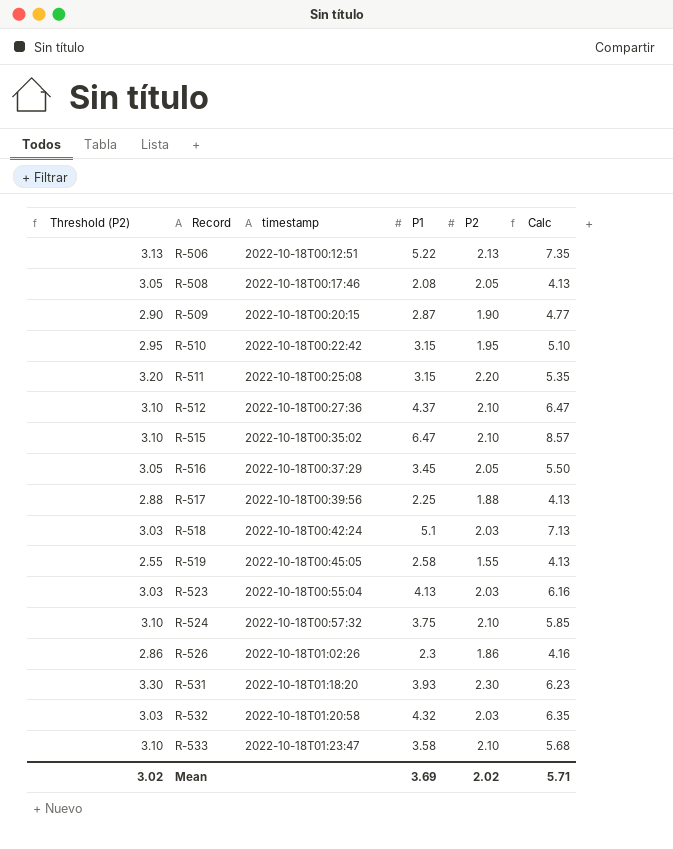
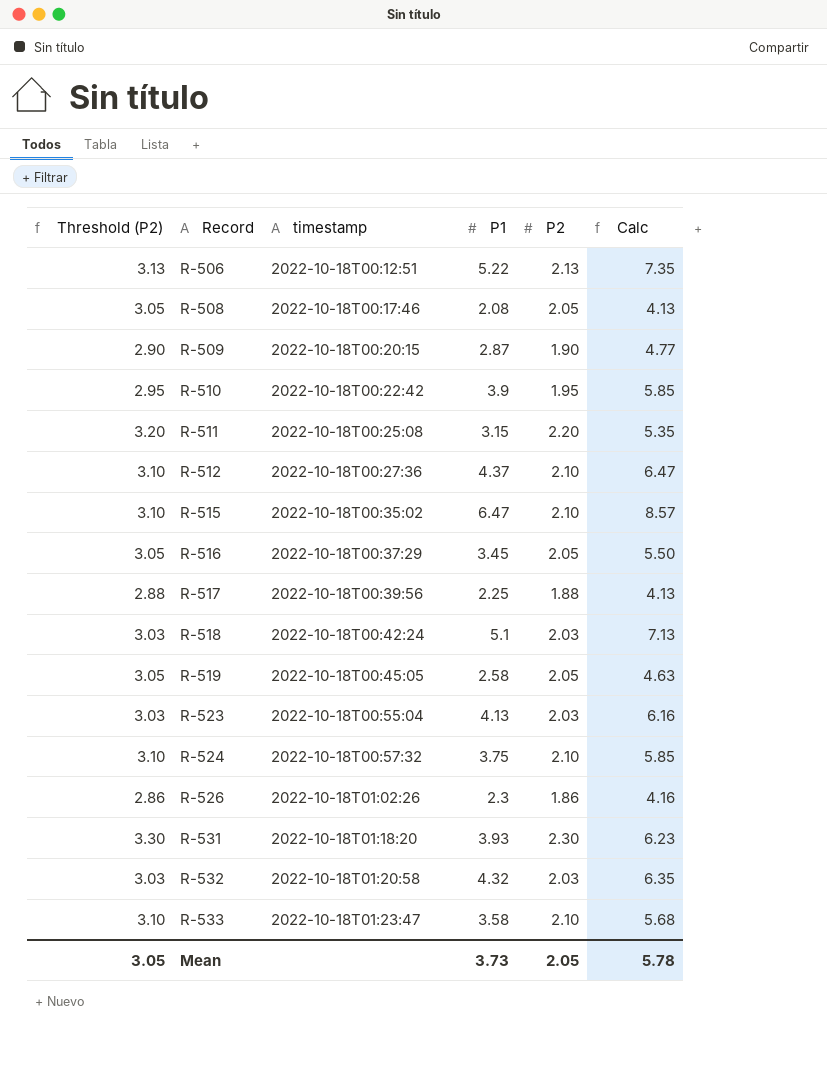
R-510 | P1: 3.15 -> 3.9
R-510 | Calc: 5.10 -> 5.85
R-519 | Threshold (P2): 2.55 -> 3.05
R-519 | P2: 1.55 -> 2.05
R-519 | Calc: 4.13 -> 4.63
Mean | Threshold (P2): 3.02 -> 3.05
Mean | P1: 3.69 -> 3.73
Mean | P2: 2.02 -> 2.05
Mean | Calc: 5.71 -> 5.78

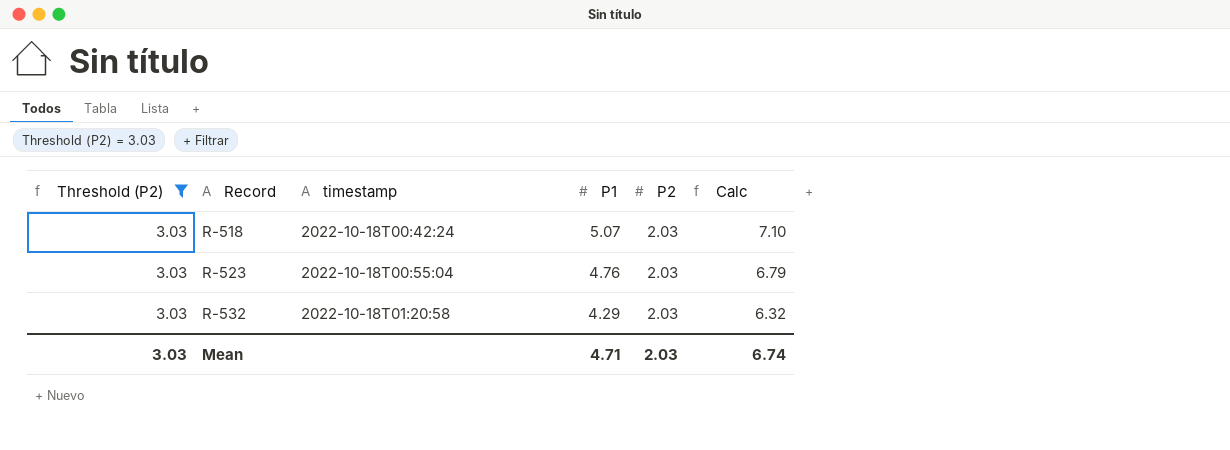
filter: none -> Threshold (P2) = 3.03
R-518 | P1: 5.1 -> 5.07
R-518 | Calc: 7.13 -> 7.10
R-523 | P1: 4.13 -> 4.76
R-523 | Calc: 6.16 -> 6.79
R-532 | P1: 4.32 -> 4.29
R-532 | Calc: 6.35 -> 6.32
Mean | Threshold (P2): 3.05 -> 3.03
Mean | P1: 3.73 -> 4.71
Mean | P2: 2.05 -> 2.03
Mean | Calc: 5.78 -> 6.74

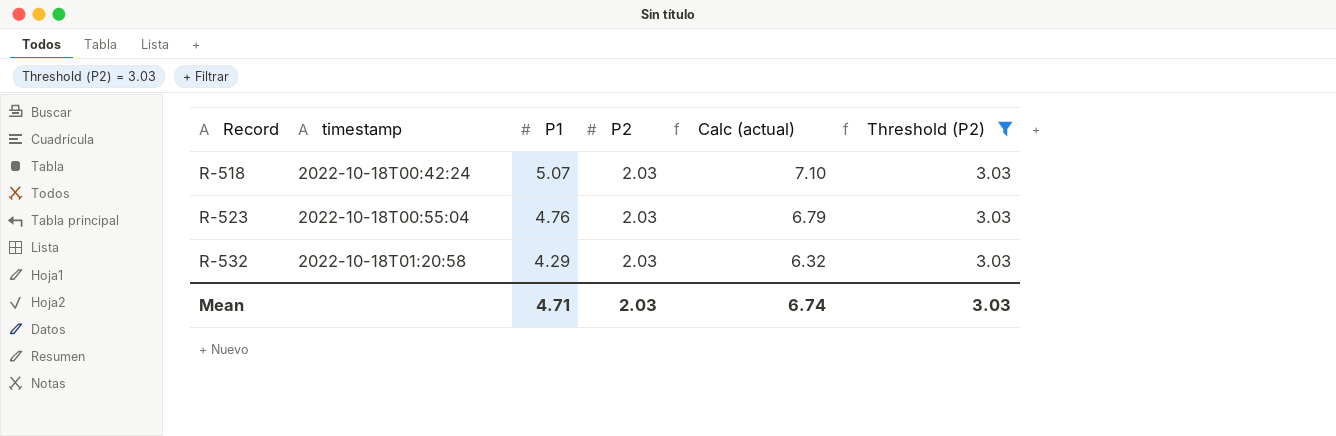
column name: Calc -> Calc (actual)
column Threshold (P2) | position: 1 -> 6

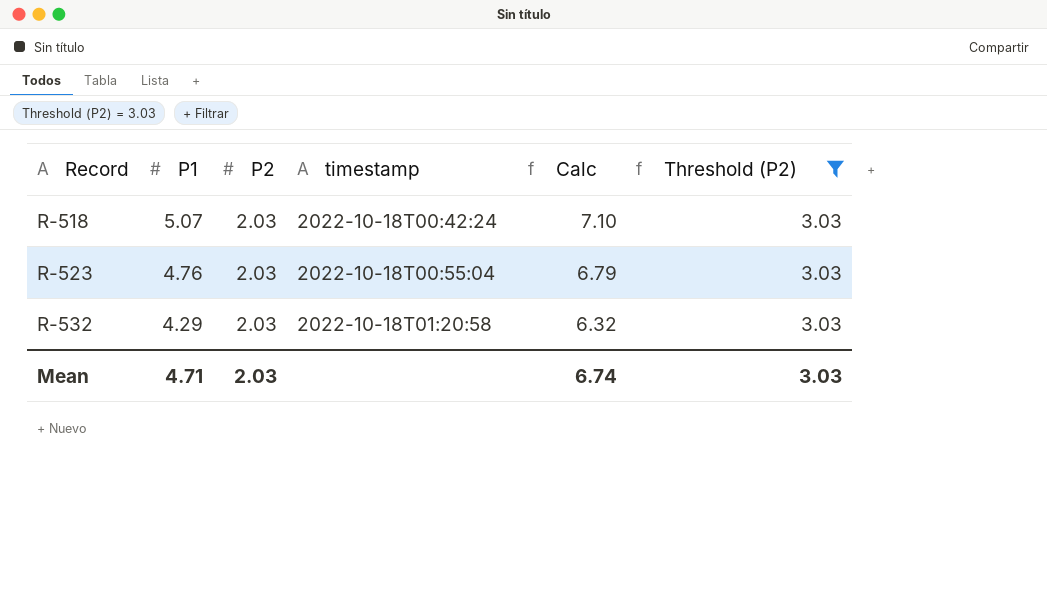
column timestamp | position: 2 -> 4
column name: Calc (actual) -> Calc

